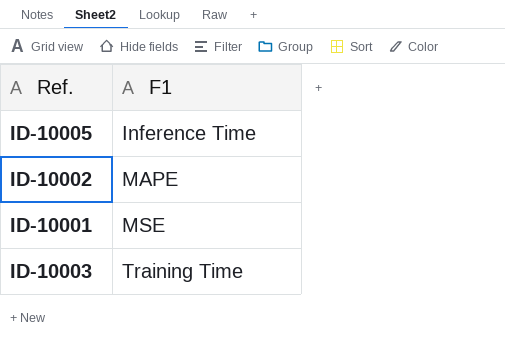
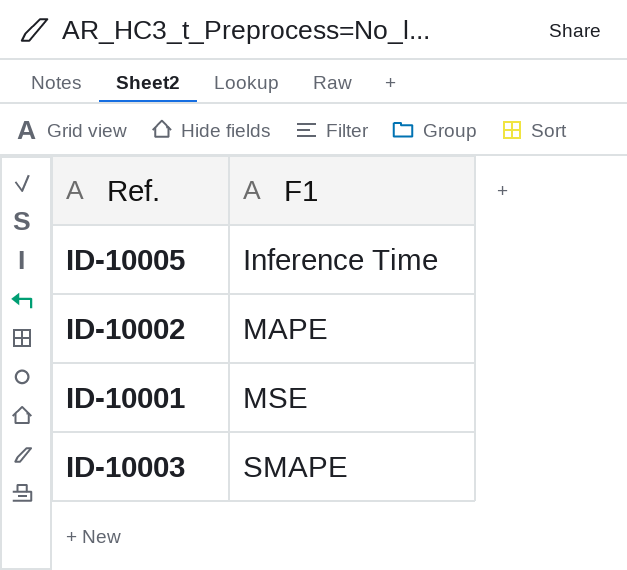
ID-10003 | F1: Training Time -> SMAPE

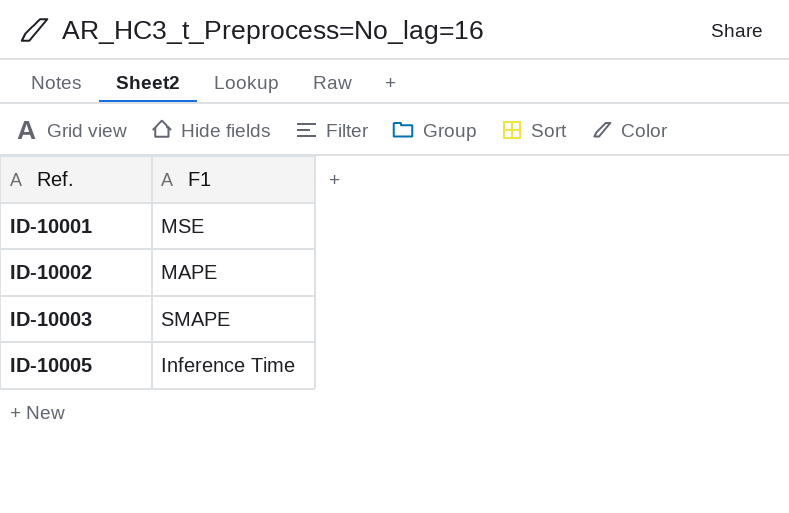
row order: F1 ascending -> Ref. ascending

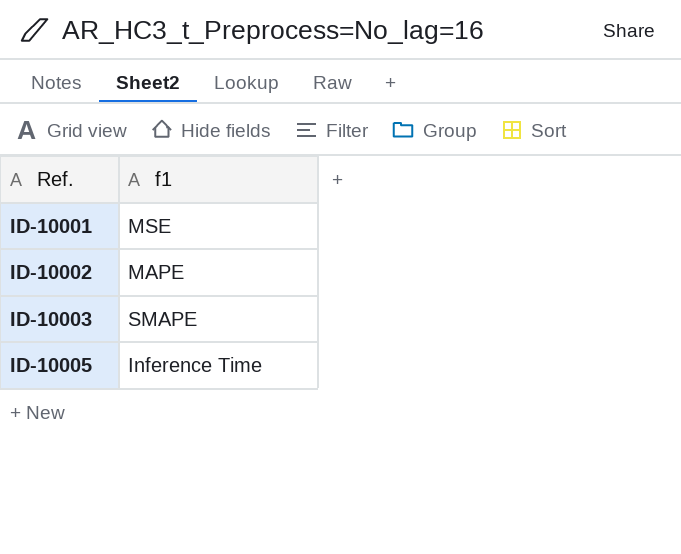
column name: F1 -> f1

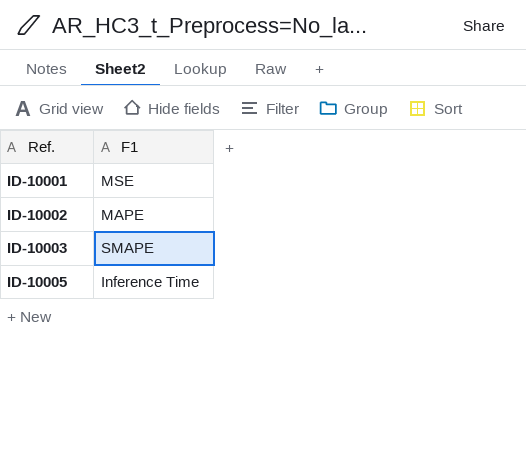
column name: f1 -> F1

